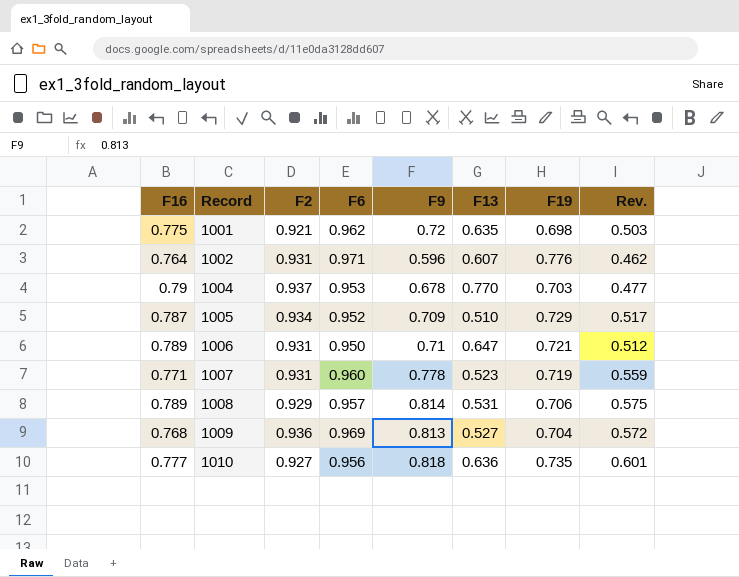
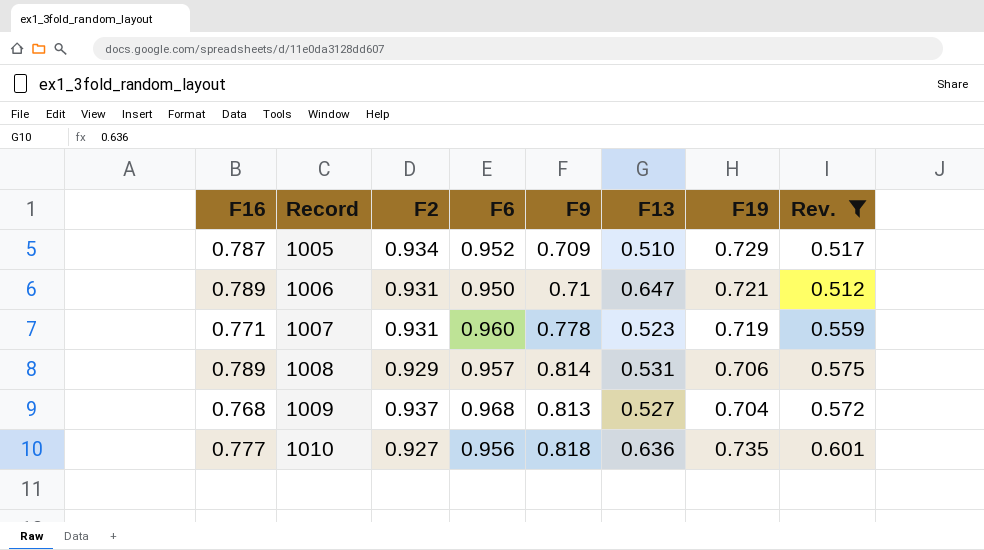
filter: none -> Rev. >= 0.512
1009 | F2: 0.936 -> 0.937
1009 | F6: 0.969 -> 0.968

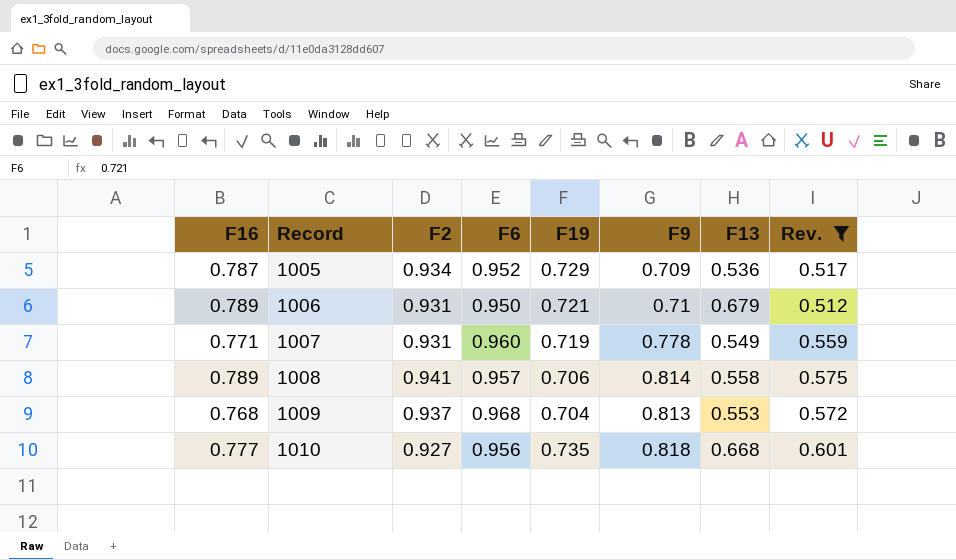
column F19 | position: 7 -> 5
1005 | F13: 0.510 -> 0.536
1006 | F13: 0.647 -> 0.679
1007 | F13: 0.523 -> 0.549
1008 | F2: 0.929 -> 0.941
1008 | F13: 0.531 -> 0.558
1009 | F13: 0.527 -> 0.553
1010 | F13: 0.636 -> 0.668

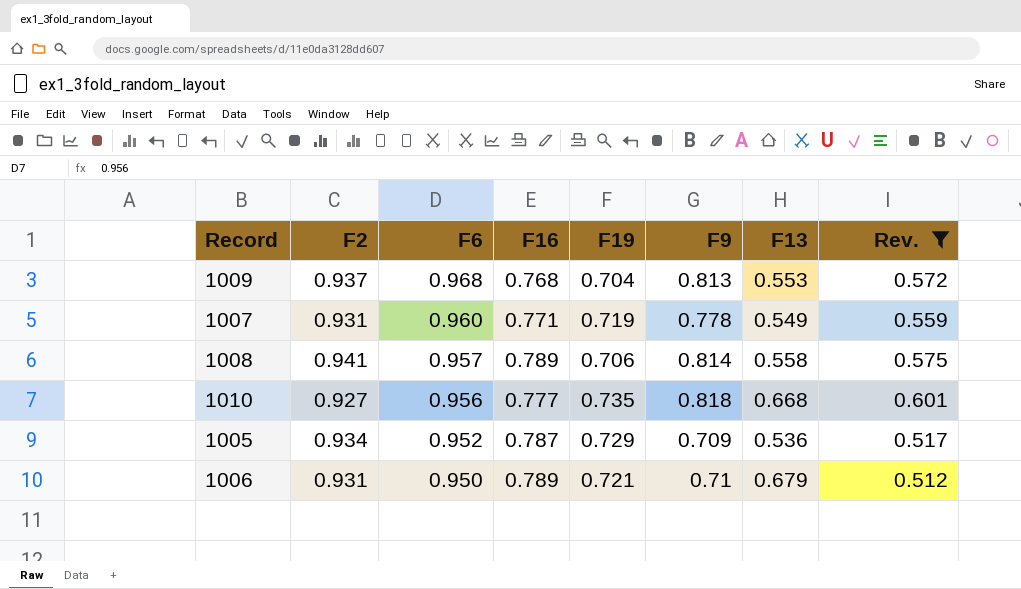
row order: Record ascending -> F6 descending
column F16 | position: 1 -> 4

